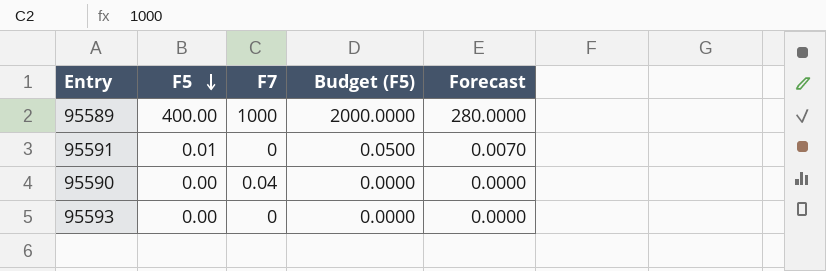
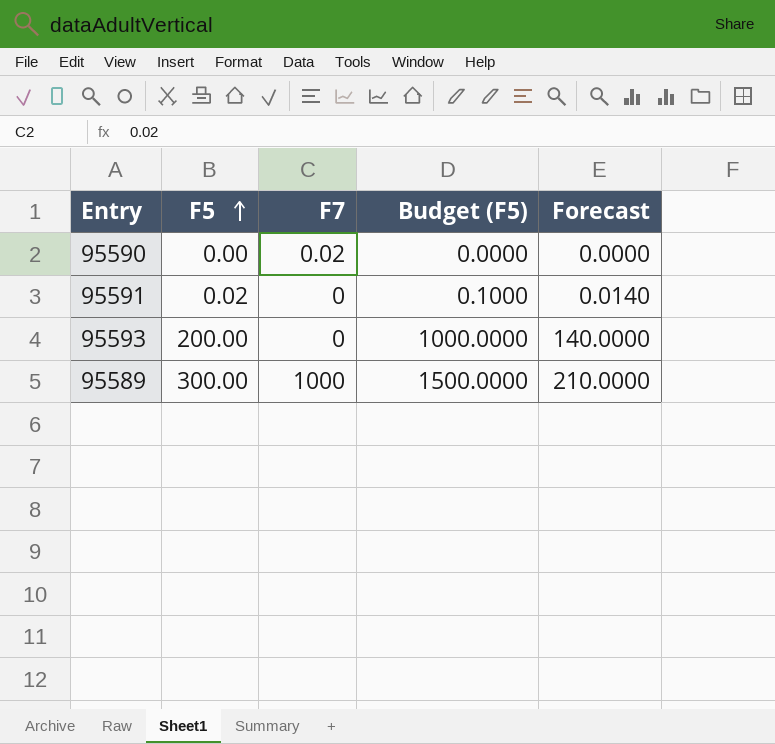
row order: F5 descending -> F5 ascending
95590 | F7: 0.04 -> 0.02
95591 | F5: 0.01 -> 0.02
95591 | Budget (F5): 0.0500 -> 0.1000
95591 | Forecast: 0.0070 -> 0.0140
95593 | F5: 0.00 -> 200.00
95593 | Budget (F5): 0.0000 -> 1000.0000
95593 | Forecast: 0.0000 -> 140.0000
95589 | F5: 400.00 -> 300.00
95589 | Budget (F5): 2000.0000 -> 1500.0000
95589 | Forecast: 280.0000 -> 210.0000

